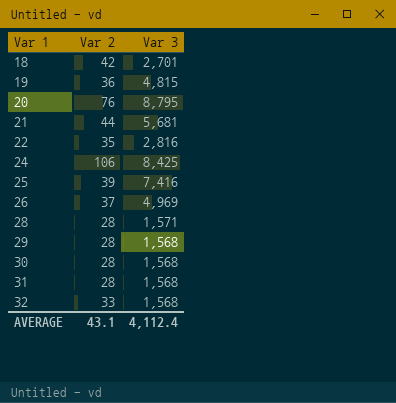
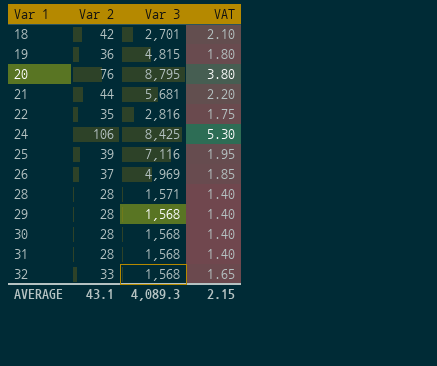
column VAT | formula: none -> [Var 2] * 0.05
25 | Var 3: 7,416 -> 7,116
AVERAGE | Var 3: 4,112.4 -> 4,089.3

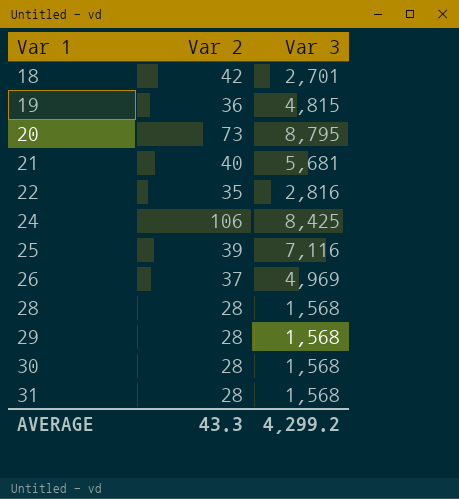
column VAT | formula: [Var 2] * 0.05 -> none
row 32: 33 | 1,568 | 1.65 -> none
20 | Var 2: 76 -> 73
21 | Var 2: 44 -> 40
28 | Var 3: 1,571 -> 1,568
AVERAGE | Var 2: 43.1 -> 43.3
AVERAGE | Var 3: 4,089.3 -> 4,299.2

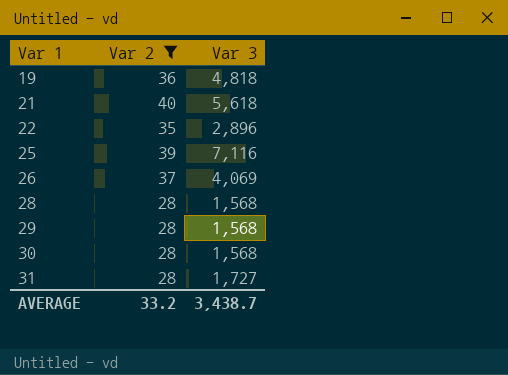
filter: none -> Var 2 <= 40
19 | Var 3: 4,815 -> 4,818
21 | Var 3: 5,681 -> 5,618
22 | Var 3: 2,816 -> 2,896
26 | Var 3: 4,969 -> 4,069
31 | Var 3: 1,568 -> 1,727
AVERAGE | Var 2: 43.3 -> 33.2
AVERAGE | Var 3: 4,299.2 -> 3,438.7

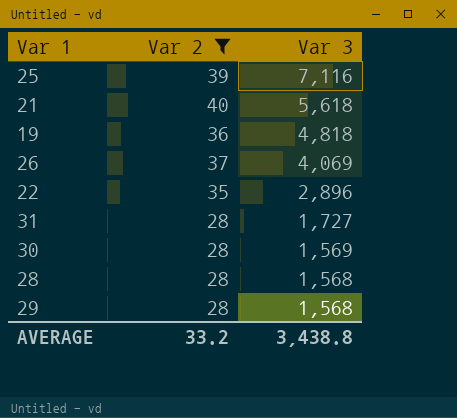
row order: Var 1 ascending -> Var 3 descending
30 | Var 3: 1,568 -> 1,569
AVERAGE | Var 3: 3,438.7 -> 3,438.8

